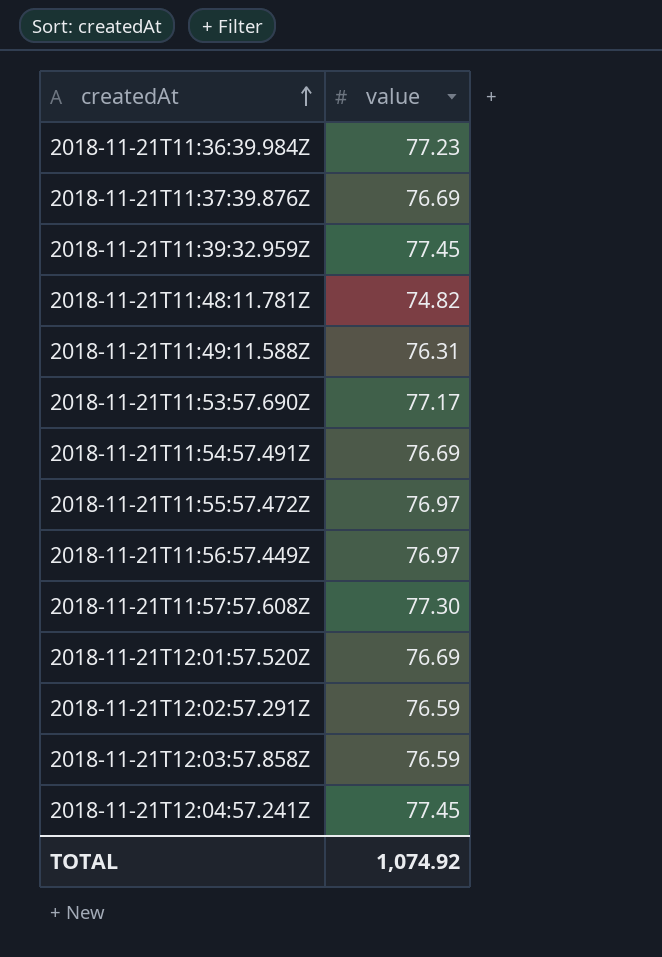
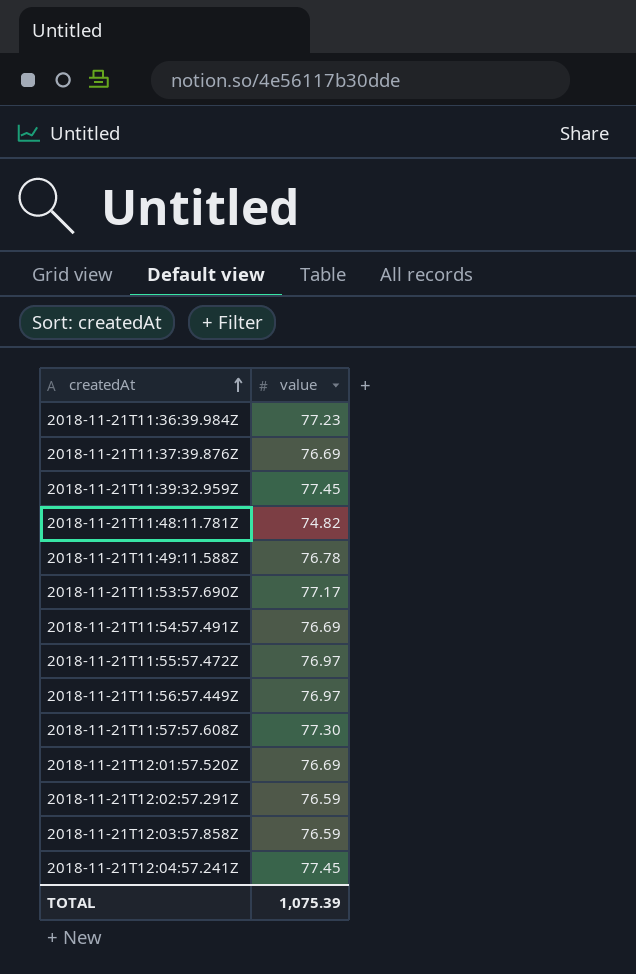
2018-11-21T11:49:11.588Z | value: 76.31 -> 76.78
TOTAL | value: 1,074.92 -> 1,075.39

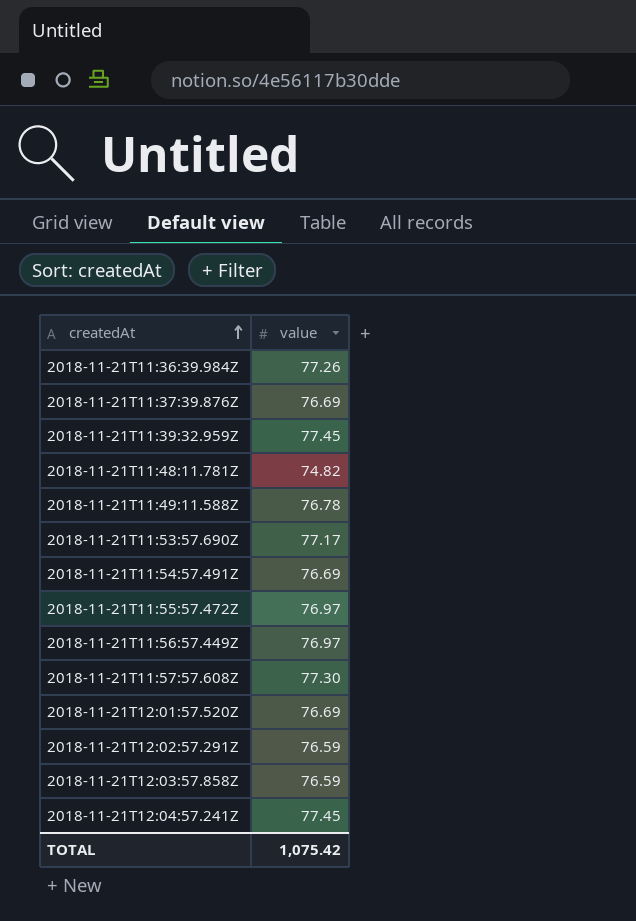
2018-11-21T11:36:39.984Z | value: 77.23 -> 77.26
TOTAL | value: 1,075.39 -> 1,075.42

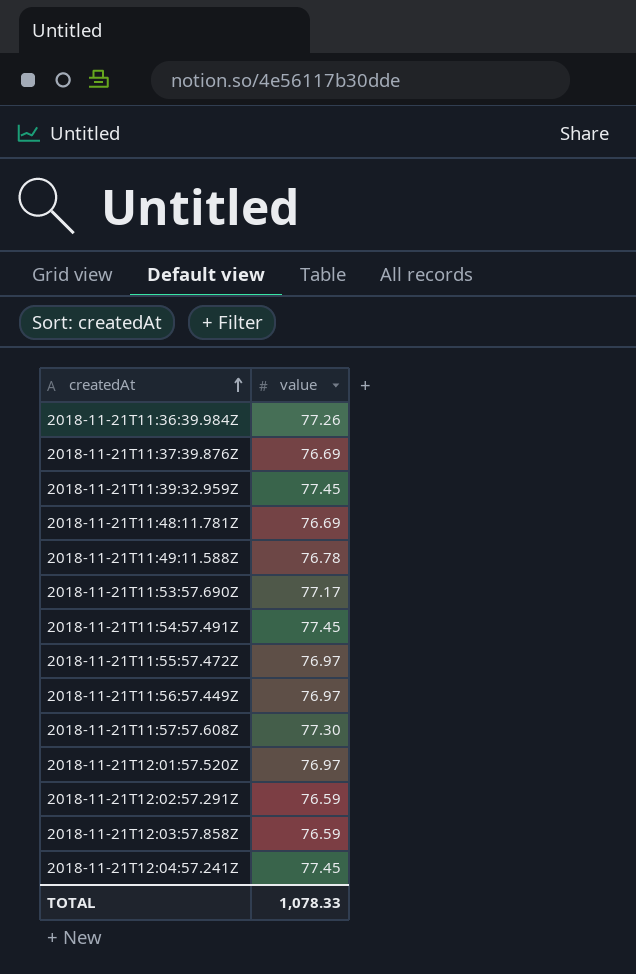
2018-11-21T11:48:11.781Z | value: 74.82 -> 76.69
2018-11-21T11:54:57.491Z | value: 76.69 -> 77.45
2018-11-21T12:01:57.520Z | value: 76.69 -> 76.97
TOTAL | value: 1,075.42 -> 1,078.33

